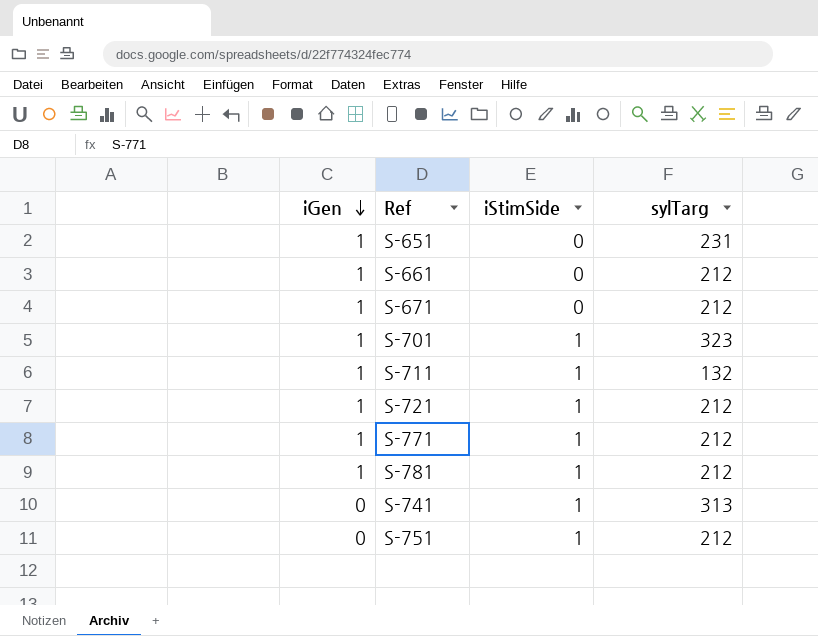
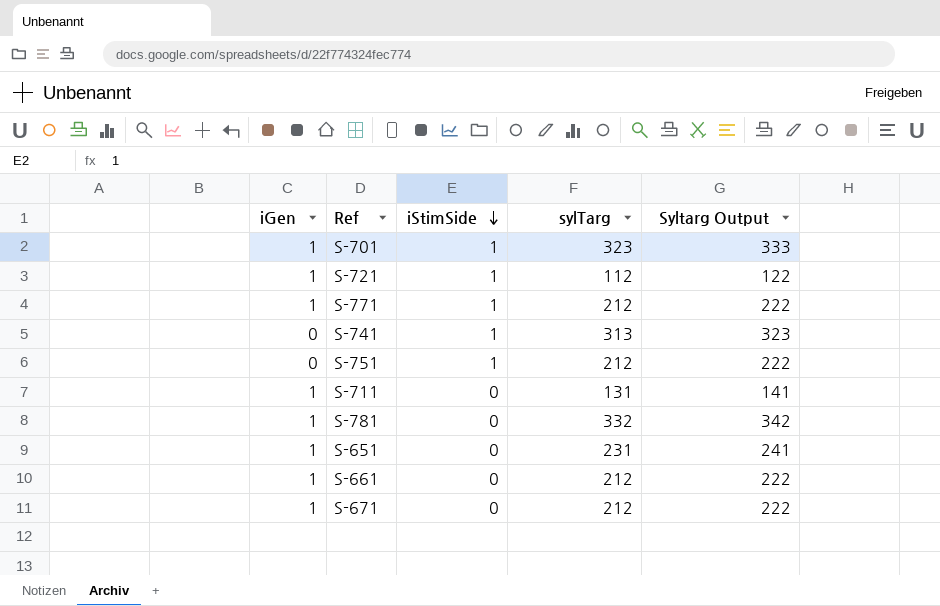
row order: iGen descending -> iStimSide descending
column Syltarg Output | formula: none -> [sylTarg] + 10
S-721 | sylTarg: 212 -> 112
S-711 | iStimSide: 1 -> 0
S-711 | sylTarg: 132 -> 131
S-781 | iStimSide: 1 -> 0
S-781 | sylTarg: 212 -> 332

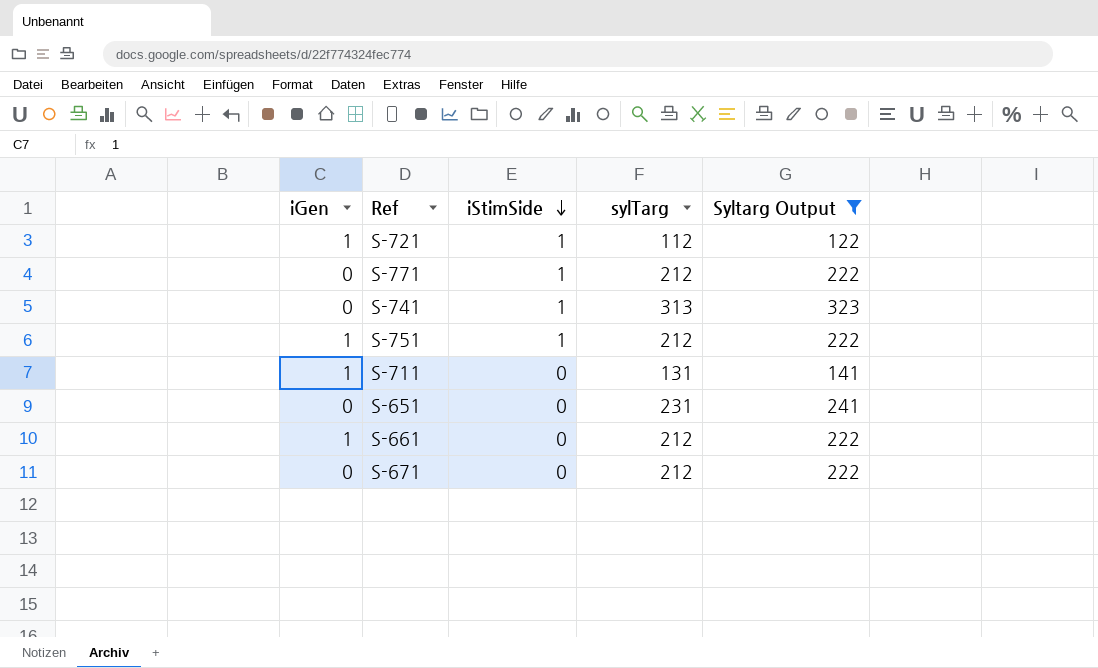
filter: none -> Syltarg Output <= 323
S-771 | iGen: 1 -> 0
S-751 | iGen: 0 -> 1
S-651 | iGen: 1 -> 0
S-671 | iGen: 1 -> 0

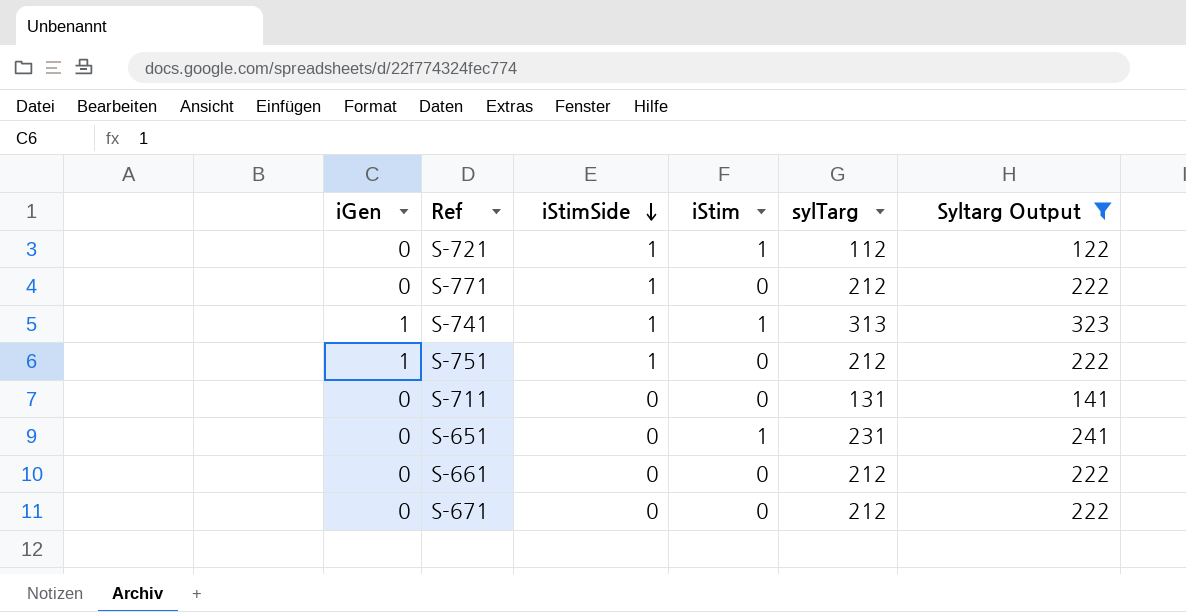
column iStim | position: none -> 4
S-721 | iGen: 1 -> 0
S-741 | iGen: 0 -> 1
S-711 | iGen: 1 -> 0
S-661 | iGen: 1 -> 0

